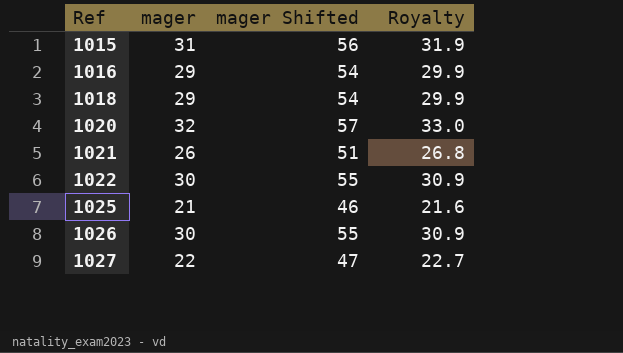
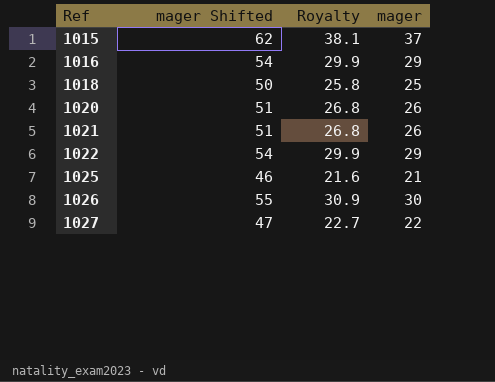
column mager | position: 2 -> 4
1015 | mager Shifted: 56 -> 62
1015 | Royalty: 31.9 -> 38.1
1015 | mager: 31 -> 37
1018 | mager Shifted: 54 -> 50
1018 | Royalty: 29.9 -> 25.8
1018 | mager: 29 -> 25
1020 | mager Shifted: 57 -> 51
1020 | Royalty: 33.0 -> 26.8
1020 | mager: 32 -> 26
1022 | mager Shifted: 55 -> 54
1022 | Royalty: 30.9 -> 29.9
1022 | mager: 30 -> 29

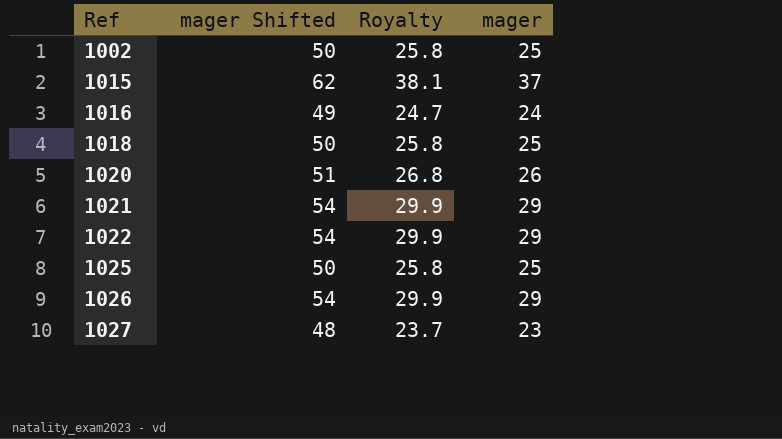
row 1002: none -> 50 | 25.8 | 25
1016 | mager Shifted: 54 -> 49
1016 | Royalty: 29.9 -> 24.7
1016 | mager: 29 -> 24
1021 | mager Shifted: 51 -> 54
1021 | Royalty: 26.8 -> 29.9
1021 | mager: 26 -> 29
1025 | mager Shifted: 46 -> 50
1025 | Royalty: 21.6 -> 25.8
1025 | mager: 21 -> 25
1026 | mager Shifted: 55 -> 54
1026 | Royalty: 30.9 -> 29.9
1026 | mager: 30 -> 29
1027 | mager Shifted: 47 -> 48
1027 | Royalty: 22.7 -> 23.7
1027 | mager: 22 -> 23

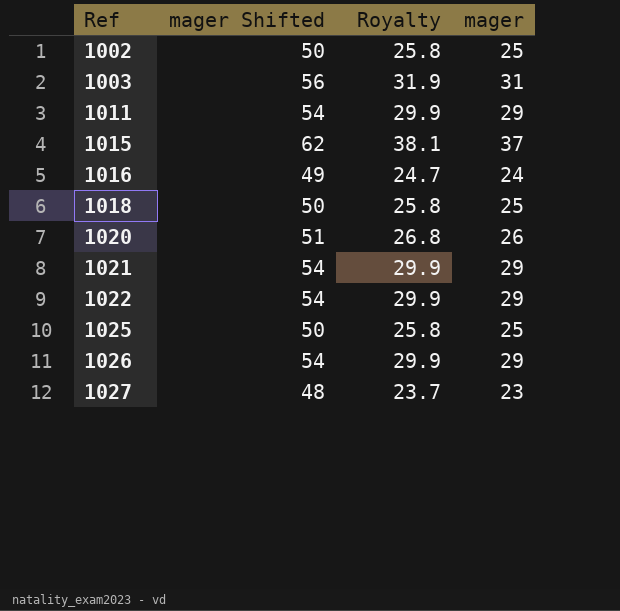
row 1003: none -> 56 | 31.9 | 31
row 1011: none -> 54 | 29.9 | 29

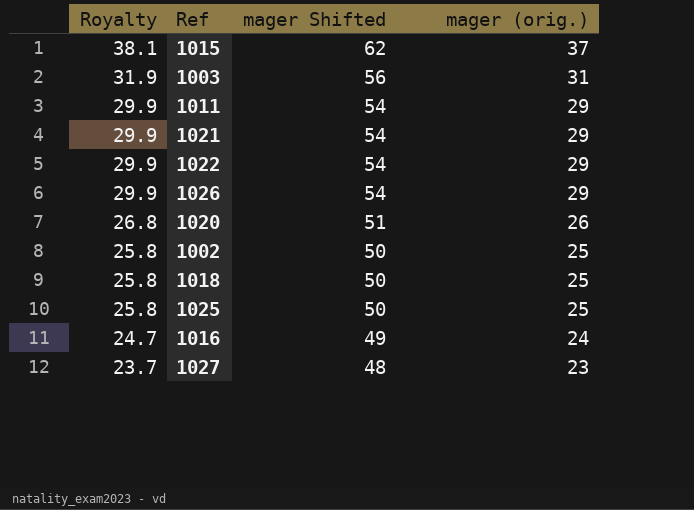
row order: Ref ascending -> Royalty descending
column Royalty | position: 3 -> 1
column name: mager -> mager (orig.)

